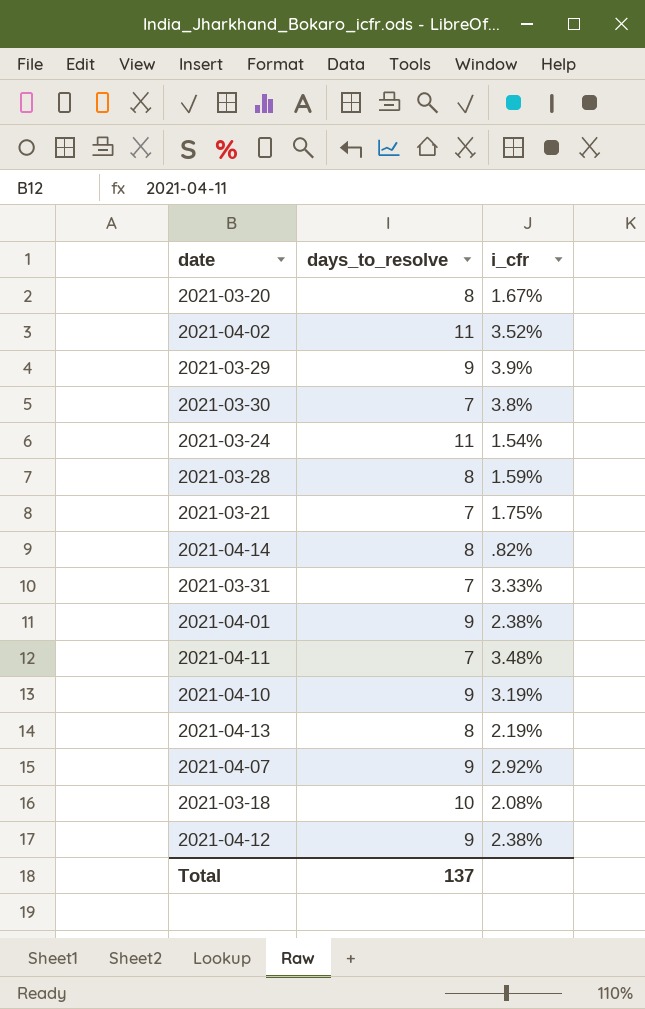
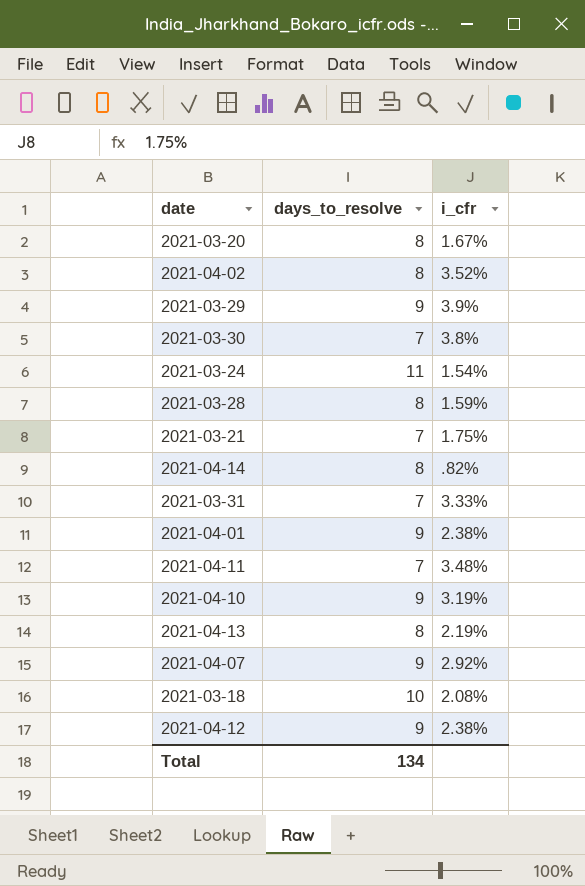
2021-04-02 | days_to_resolve: 11 -> 8
Total | days_to_resolve: 137 -> 134

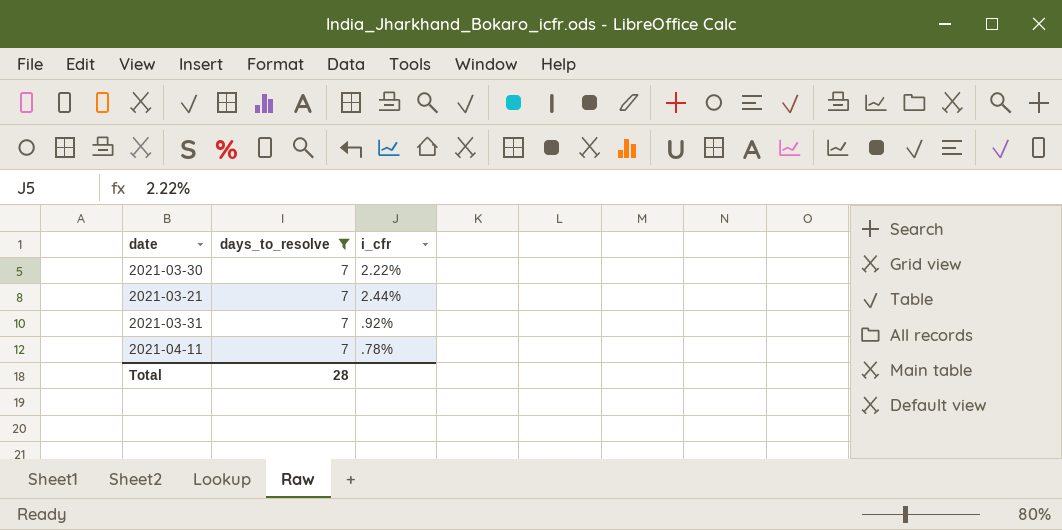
filter: none -> days_to_resolve = 7
2021-03-30 | i_cfr: 3.8% -> 2.22%
2021-03-21 | i_cfr: 1.75% -> 2.44%
2021-03-31 | i_cfr: 3.33% -> .92%
2021-04-11 | i_cfr: 3.48% -> .78%
Total | days_to_resolve: 134 -> 28

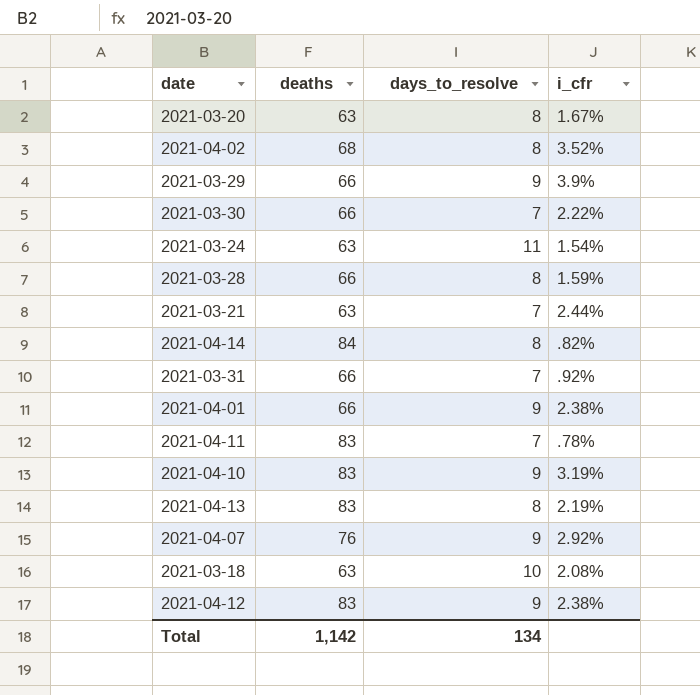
filter: days_to_resolve = 7 -> none
column deaths | position: none -> 2
Total | days_to_resolve: 28 -> 134

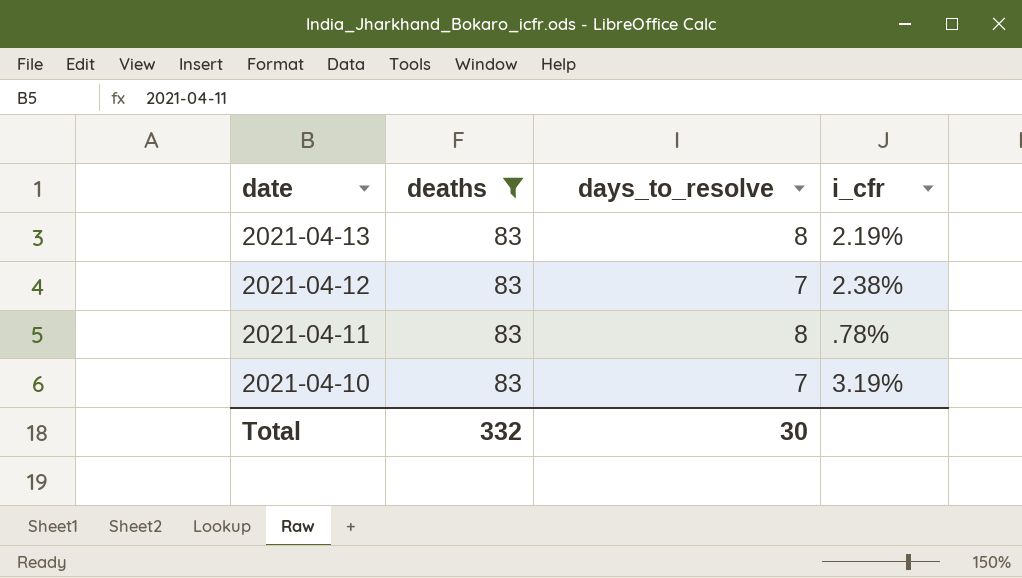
filter: none -> deaths = 83
row order: none -> date descending
2021-04-12 | days_to_resolve: 9 -> 7
2021-04-11 | days_to_resolve: 7 -> 8
2021-04-10 | days_to_resolve: 9 -> 7
Total | deaths: 1,142 -> 332
Total | days_to_resolve: 134 -> 30

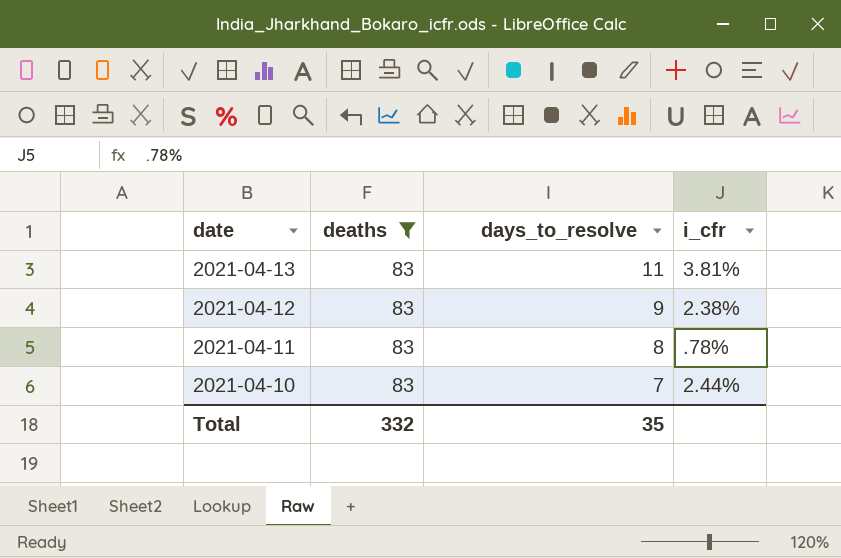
2021-04-13 | days_to_resolve: 8 -> 11
2021-04-13 | i_cfr: 2.19% -> 3.81%
2021-04-12 | days_to_resolve: 7 -> 9
2021-04-10 | i_cfr: 3.19% -> 2.44%
Total | days_to_resolve: 30 -> 35

